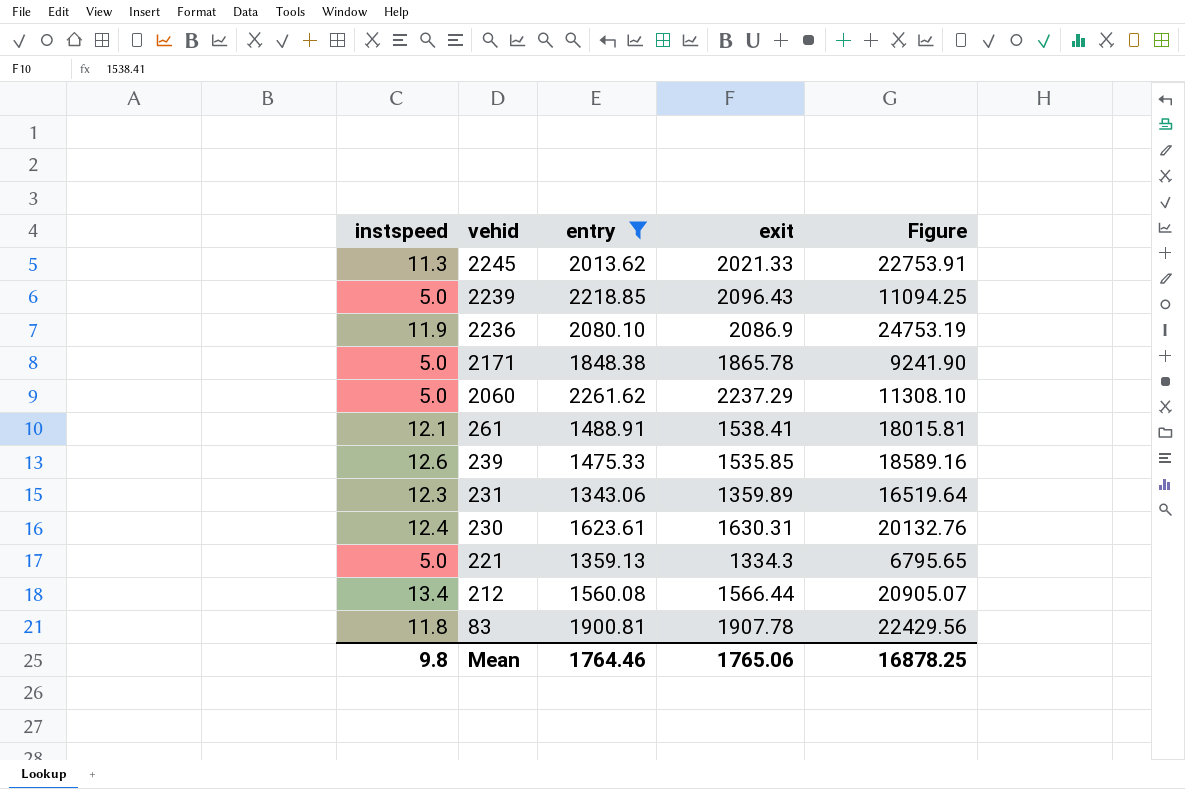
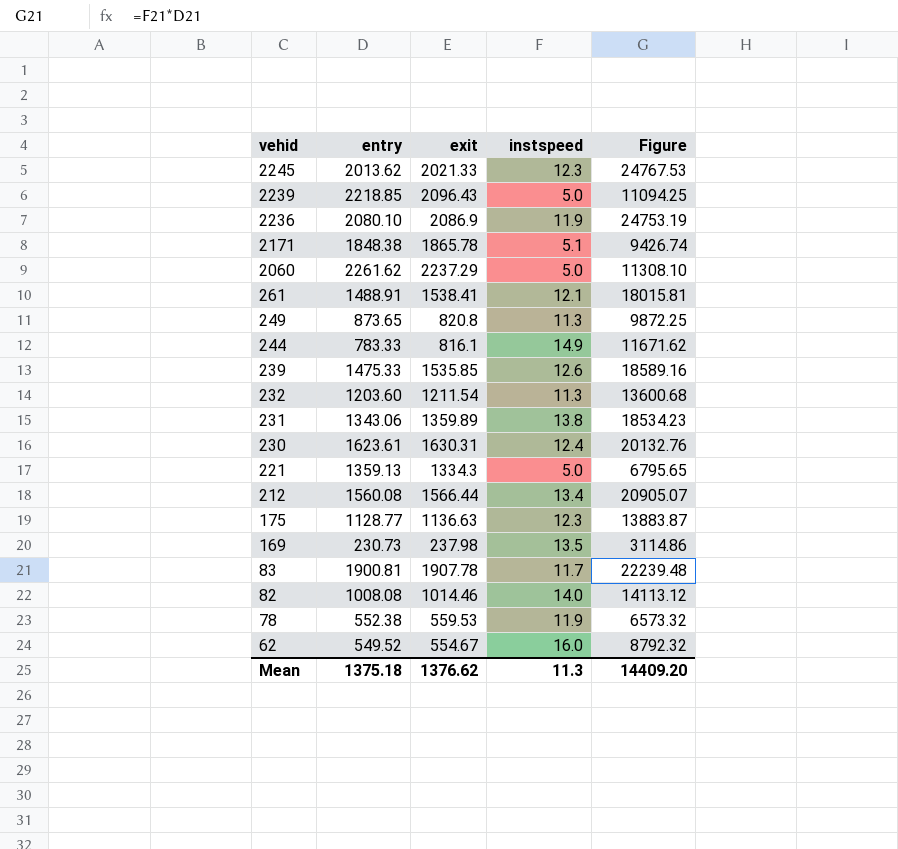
filter: entry >= 1343.06 -> none
column instspeed | position: 1 -> 4
2245 | instspeed: 11.3 -> 12.3
2245 | Figure: 22753.91 -> 24767.53
2171 | instspeed: 5.0 -> 5.1
2171 | Figure: 9241.90 -> 9426.74
231 | instspeed: 12.3 -> 13.8
231 | Figure: 16519.64 -> 18534.23
83 | instspeed: 11.8 -> 11.7
83 | Figure: 22429.56 -> 22239.48
Mean | entry: 1764.46 -> 1375.18
Mean | exit: 1765.06 -> 1376.62
Mean | instspeed: 9.8 -> 11.3
Mean | Figure: 16878.25 -> 14409.20

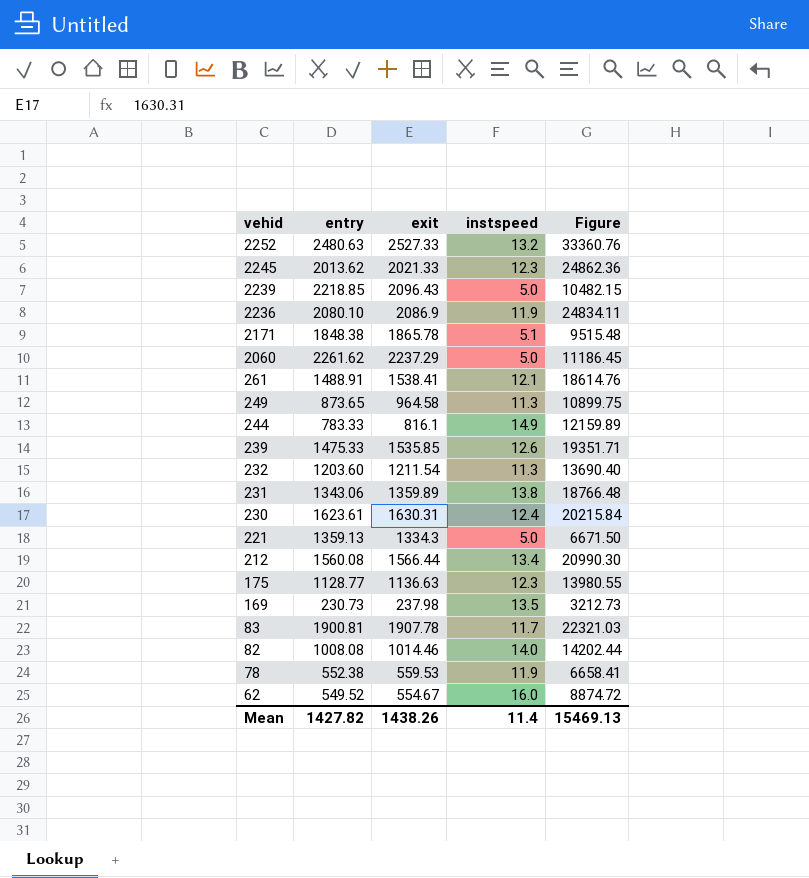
column Figure | formula: [entry] * [instspeed] -> [exit] * [instspeed]
row 2252: none -> 2480.63 | 2527.33 | 13.2 | 33360.76
249 | exit: 820.8 -> 964.58
Mean | entry: 1375.18 -> 1427.82
Mean | exit: 1376.62 -> 1438.26
Mean | instspeed: 11.3 -> 11.4
Mean | Figure: 14409.20 -> 15469.13

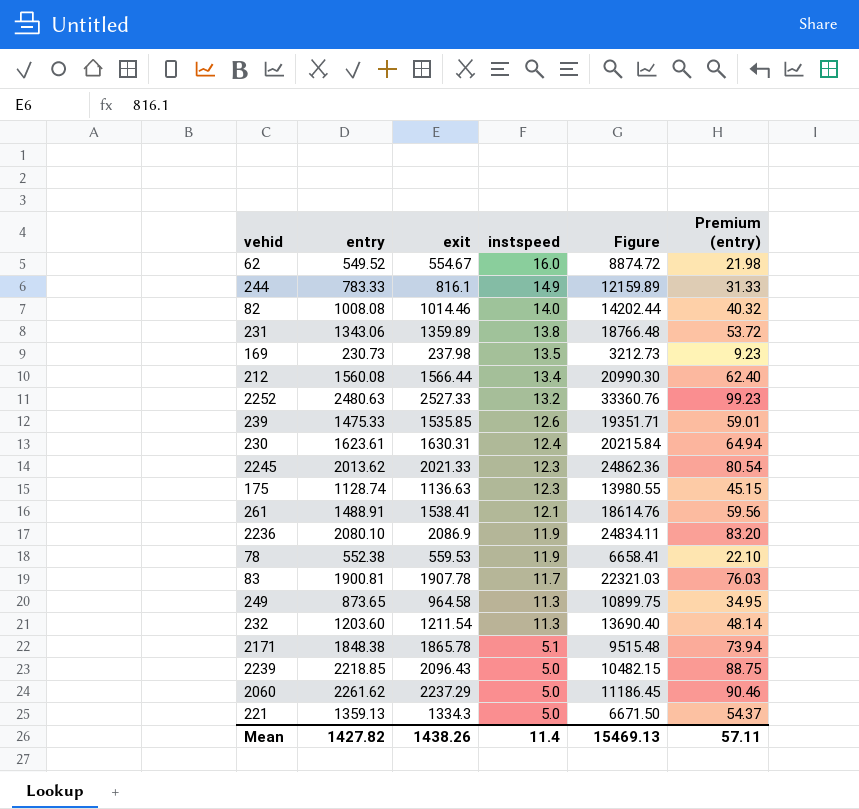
row order: vehid descending -> instspeed descending
column Premium (entry) | formula: none -> [entry] * 0.04
175 | entry: 1128.77 -> 1128.74

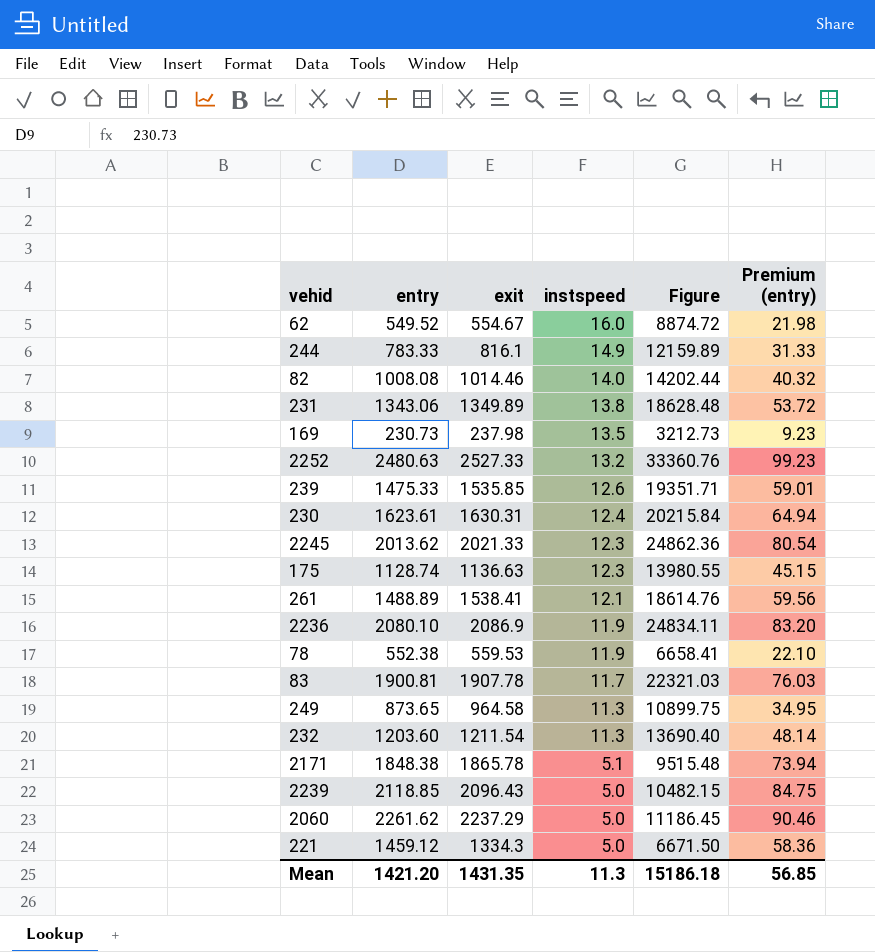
row 212: 1560.08 | 1566.44 | 13.4 | 20990.30 | 62.40 -> none
231 | exit: 1359.89 -> 1349.89
231 | Figure: 18766.48 -> 18628.48
261 | entry: 1488.91 -> 1488.89
2239 | entry: 2218.85 -> 2118.85
2239 | Premium (entry): 88.75 -> 84.75
221 | entry: 1359.13 -> 1459.12
221 | Premium (entry): 54.37 -> 58.36
Mean | entry: 1427.82 -> 1421.20
Mean | exit: 1438.26 -> 1431.35
Mean | instspeed: 11.4 -> 11.3
Mean | Figure: 15469.13 -> 15186.18
Mean | Premium (entry): 57.11 -> 56.85

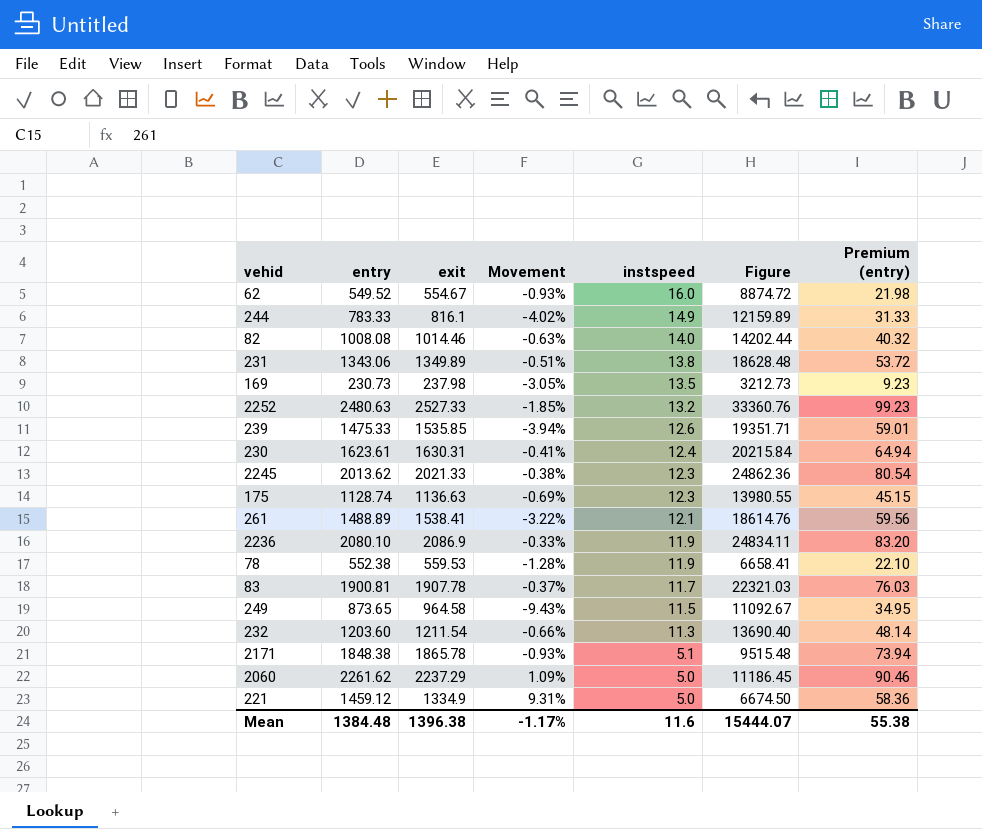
column Movement | formula: none -> ([entry] - [exit]) / [exit]
row 2239: 2118.85 | 2096.43 | 5.0 | 10482.15 | 84.75 -> none
249 | instspeed: 11.3 -> 11.5
249 | Figure: 10899.75 -> 11092.67
221 | exit: 1334.3 -> 1334.9
221 | Figure: 6671.50 -> 6674.50
Mean | entry: 1421.20 -> 1384.48
Mean | exit: 1431.35 -> 1396.38
Mean | instspeed: 11.3 -> 11.6
Mean | Figure: 15186.18 -> 15444.07
Mean | Premium (entry): 56.85 -> 55.38

